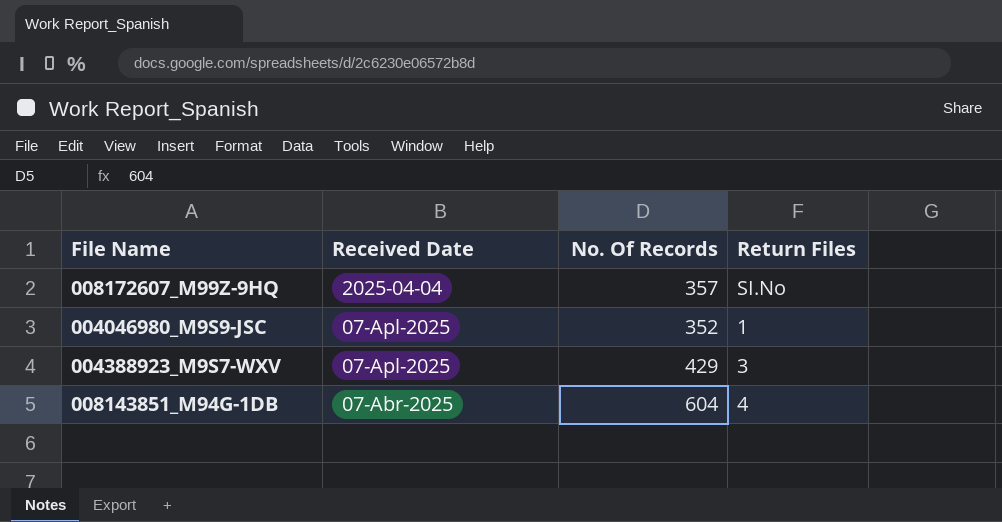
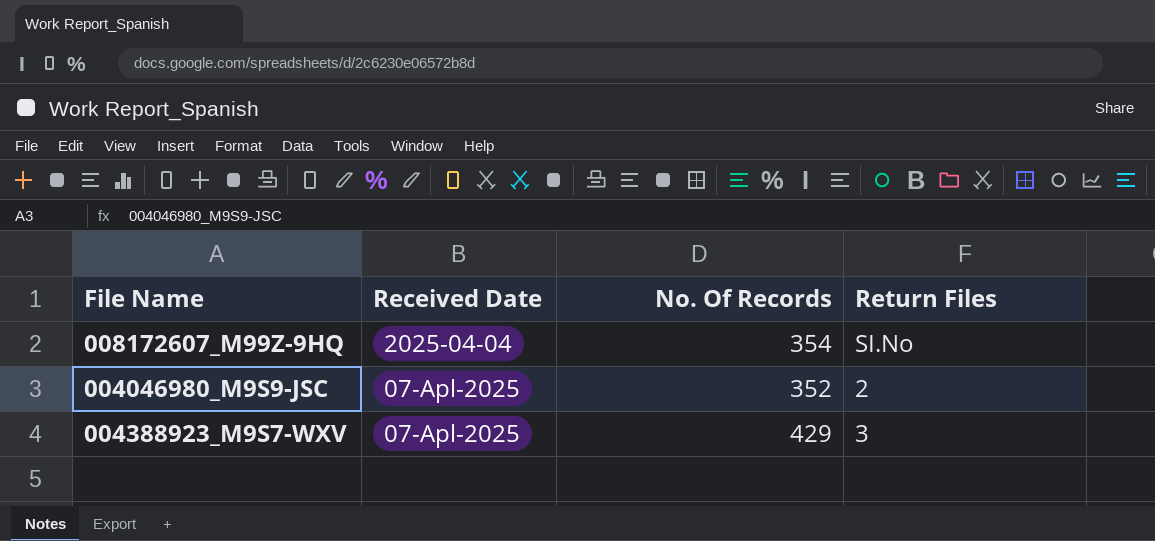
row 008143851_M94G-1DB: 07-Abr-2025 | 604 | 4 -> none
008172607_M99Z-9HQ | No. Of Records: 357 -> 354
004046980_M9S9-JSC | Return Files: 1 -> 2

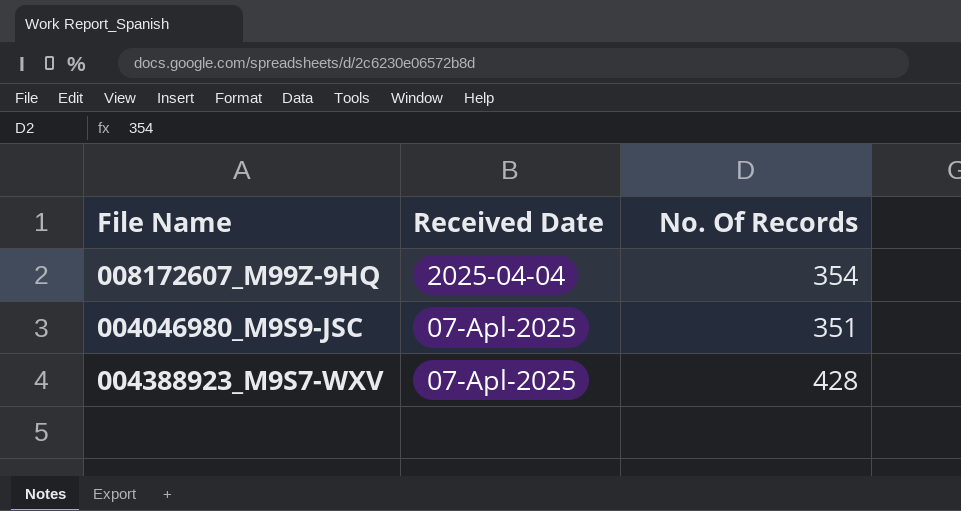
column Return Files | position: 4 -> none
004046980_M9S9-JSC | No. Of Records: 352 -> 351
004388923_M9S7-WXV | No. Of Records: 429 -> 428

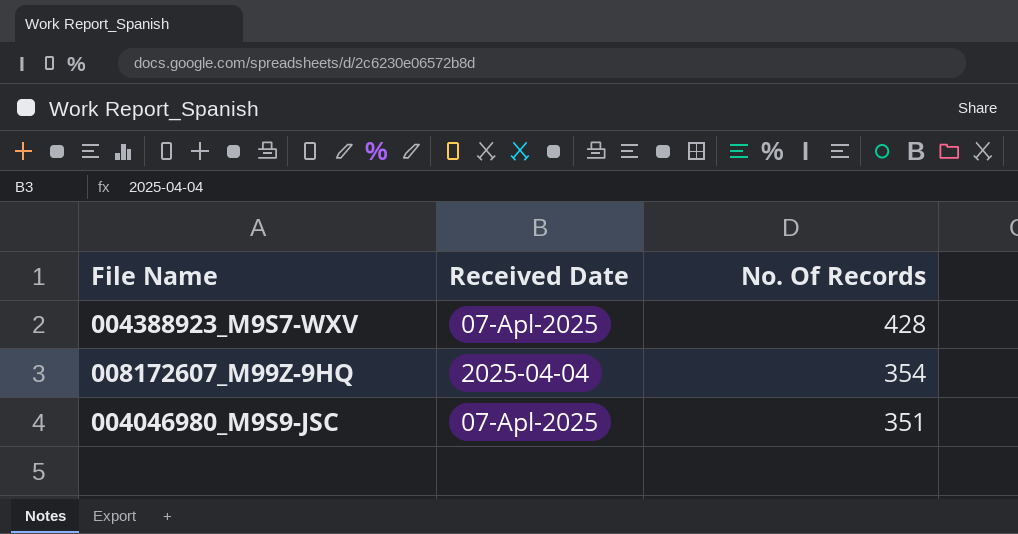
row order: Received Date descending -> No. Of Records descending

